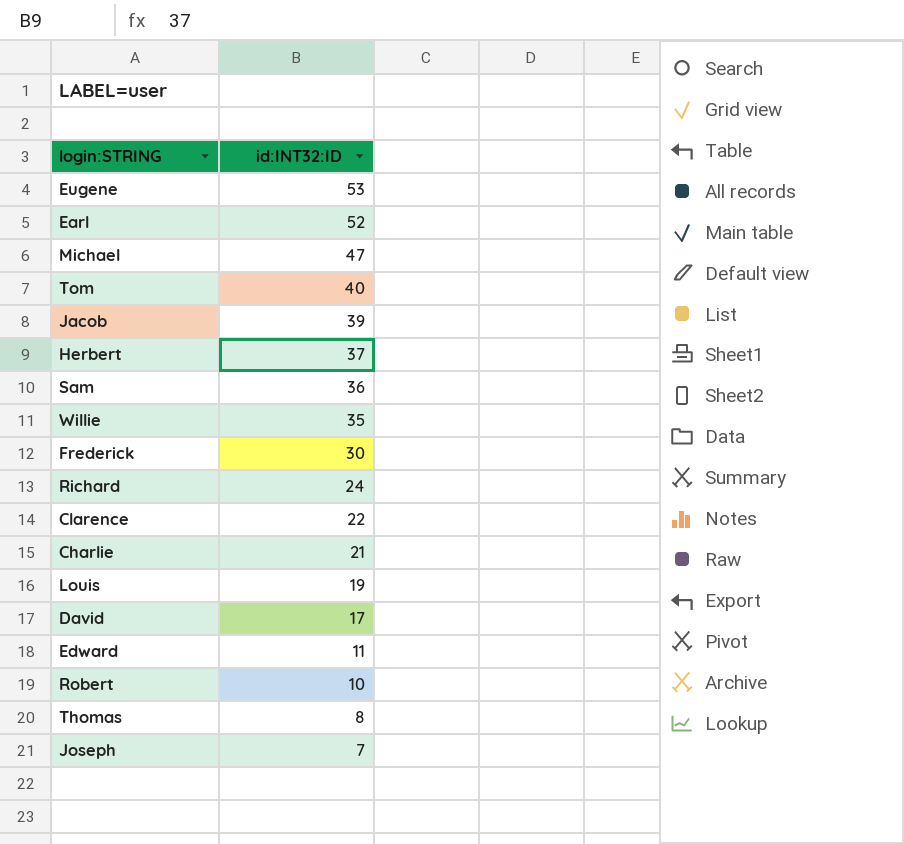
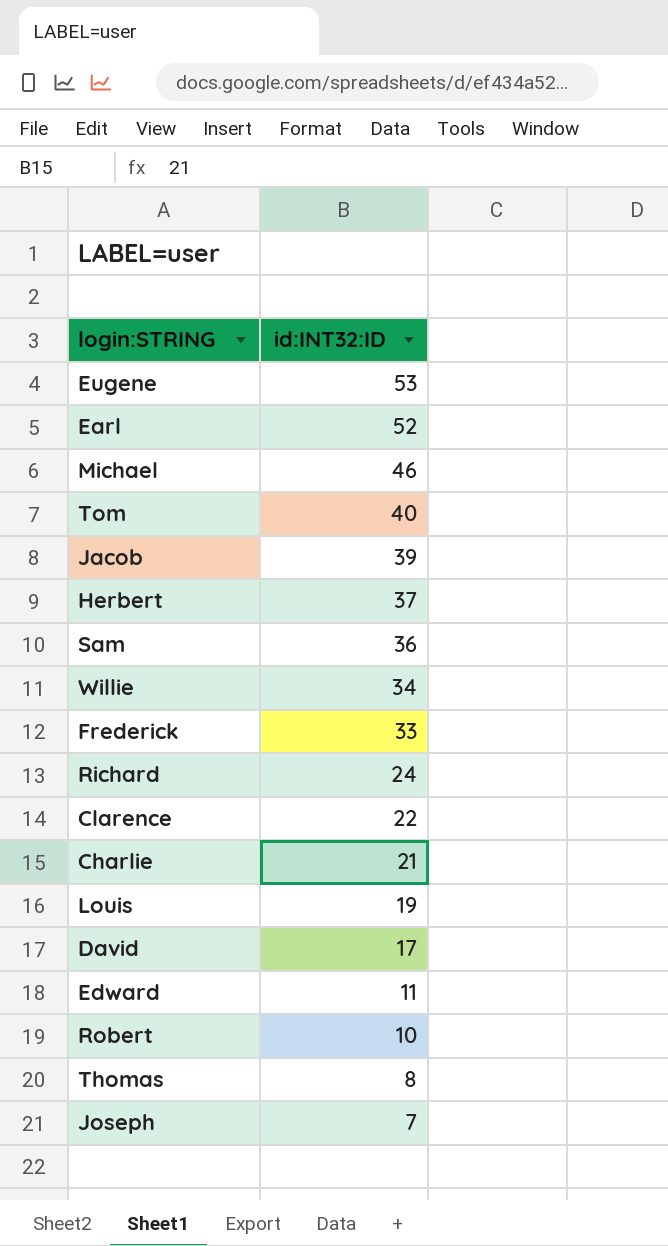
Michael | id:INT32:ID: 47 -> 46
Willie | id:INT32:ID: 35 -> 34
Frederick | id:INT32:ID: 30 -> 33

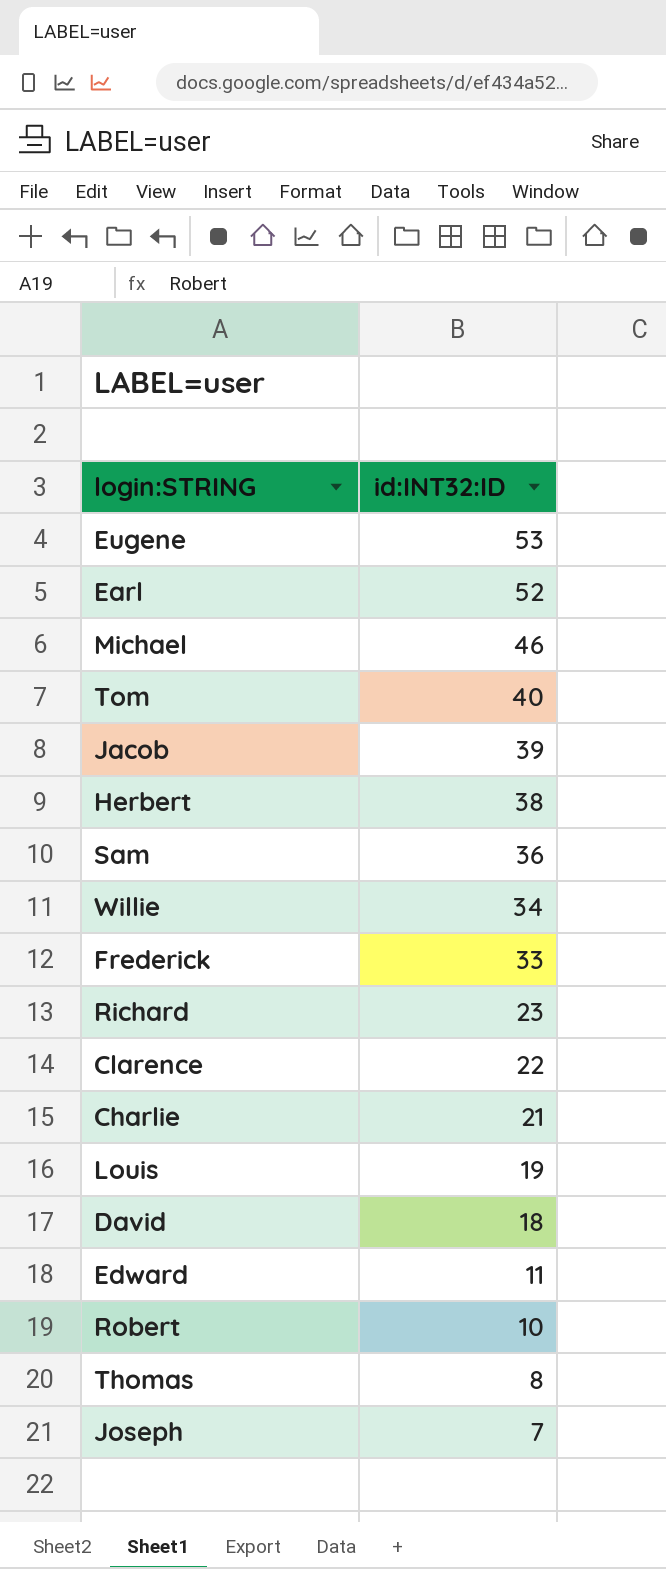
Herbert | id:INT32:ID: 37 -> 38
Richard | id:INT32:ID: 24 -> 23
David | id:INT32:ID: 17 -> 18

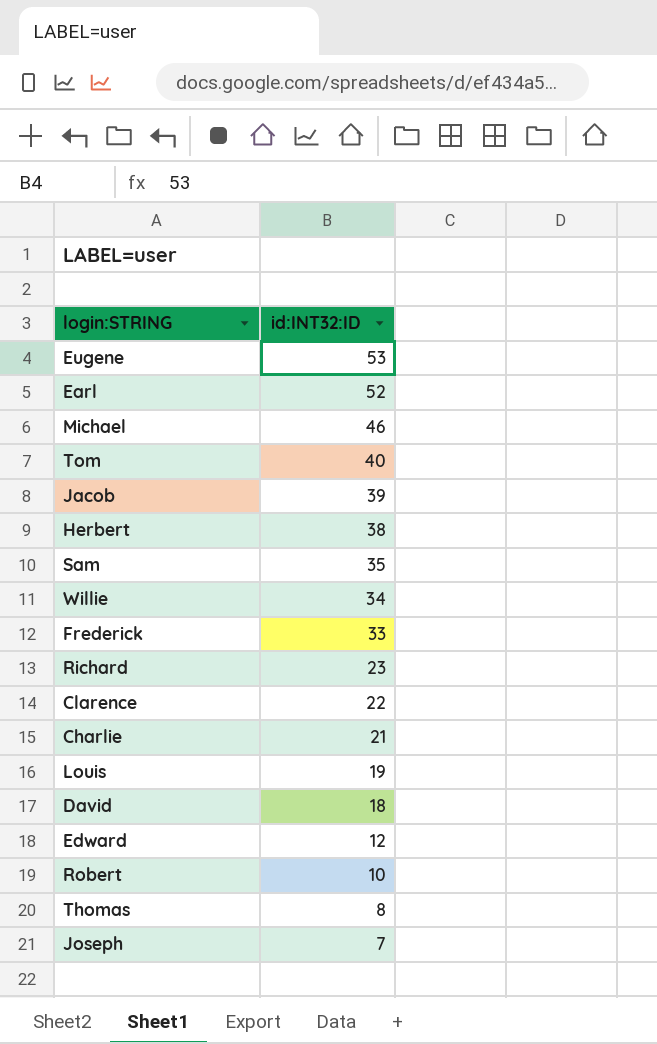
Sam | id:INT32:ID: 36 -> 35
Edward | id:INT32:ID: 11 -> 12

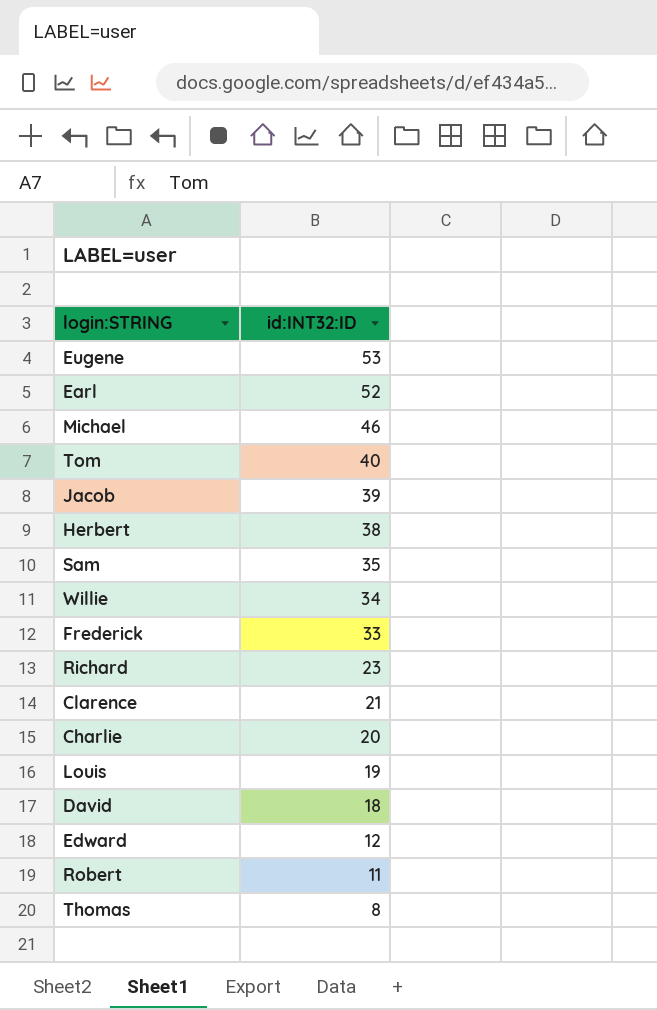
row Joseph: 7 -> none
Clarence | id:INT32:ID: 22 -> 21
Charlie | id:INT32:ID: 21 -> 20
Robert | id:INT32:ID: 10 -> 11

